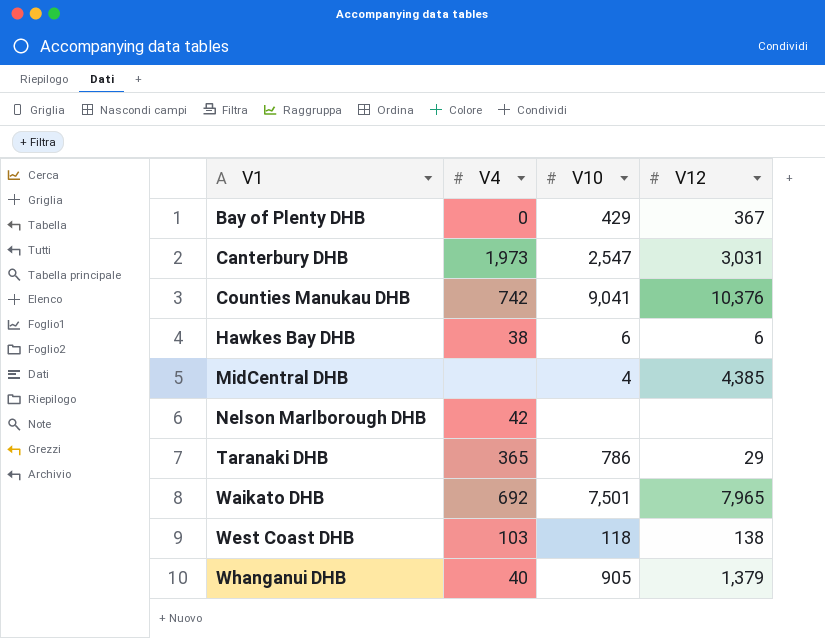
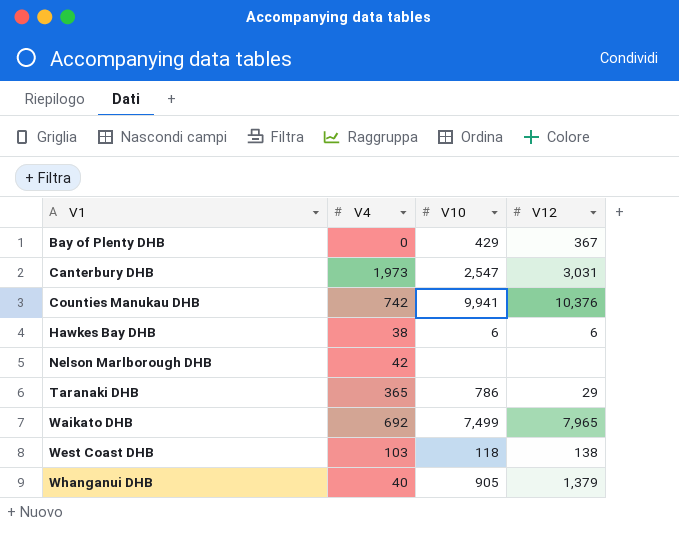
row MidCentral DHB: none | 4 | 4,385 -> none
Counties Manukau DHB | V10: 9,041 -> 9,941
Waikato DHB | V10: 7,501 -> 7,499

